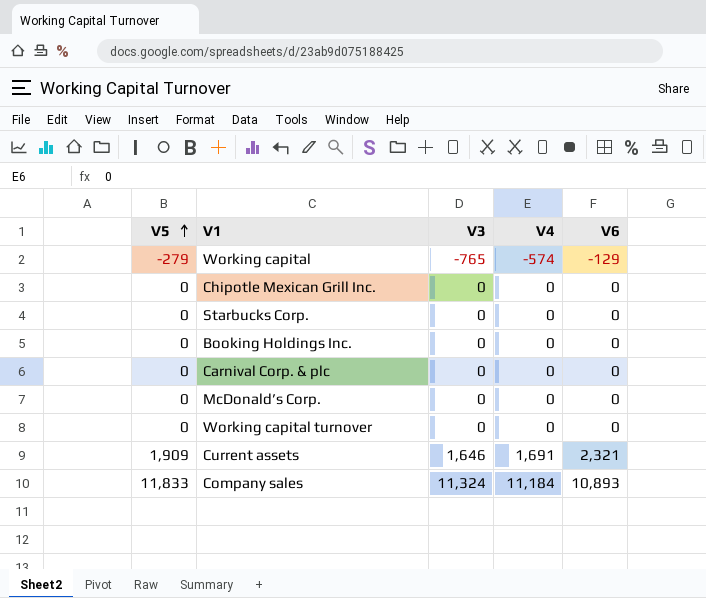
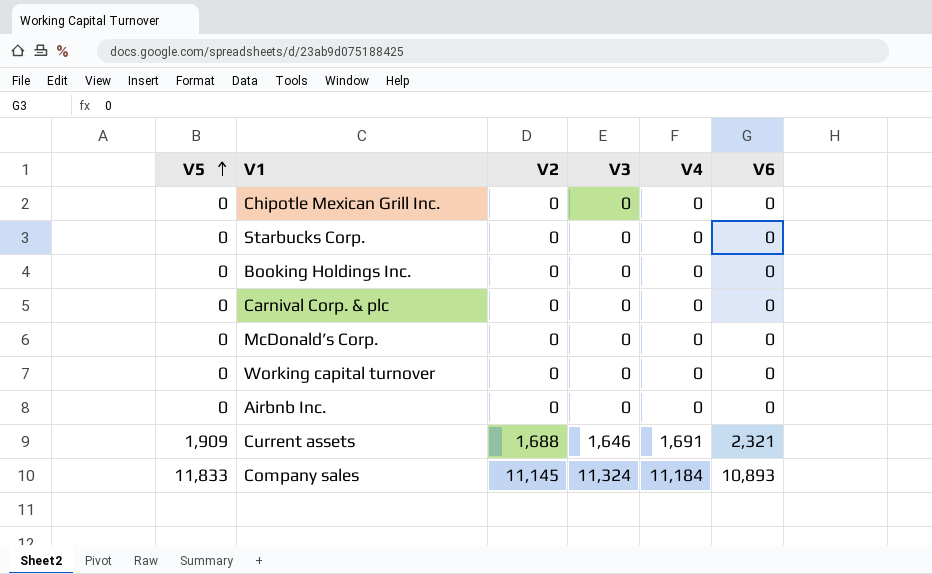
column V2 | position: none -> 3
row Working capital: -279 | -765 | -574 | -129 -> none
row Airbnb Inc.: none -> 0 | 0 | 0 | 0 | 0

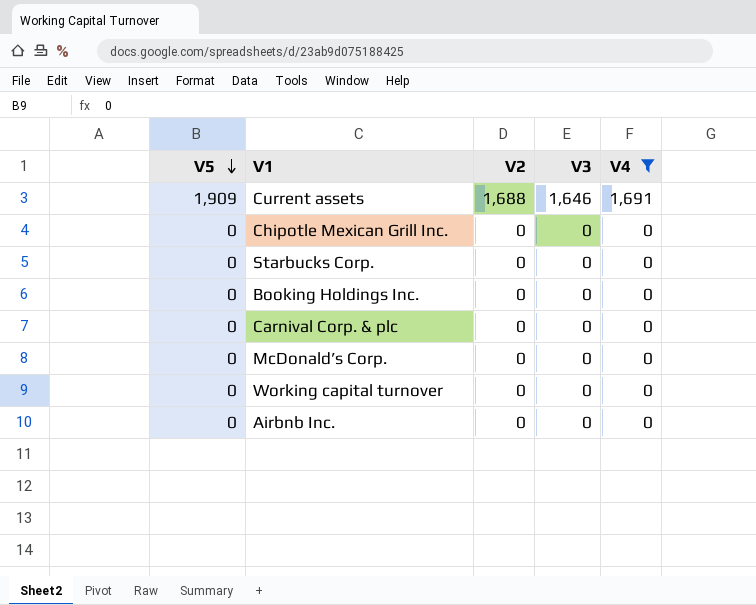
filter: none -> V4 != 11,184
row order: V5 ascending -> V5 descending
column V6 | position: 6 -> none

